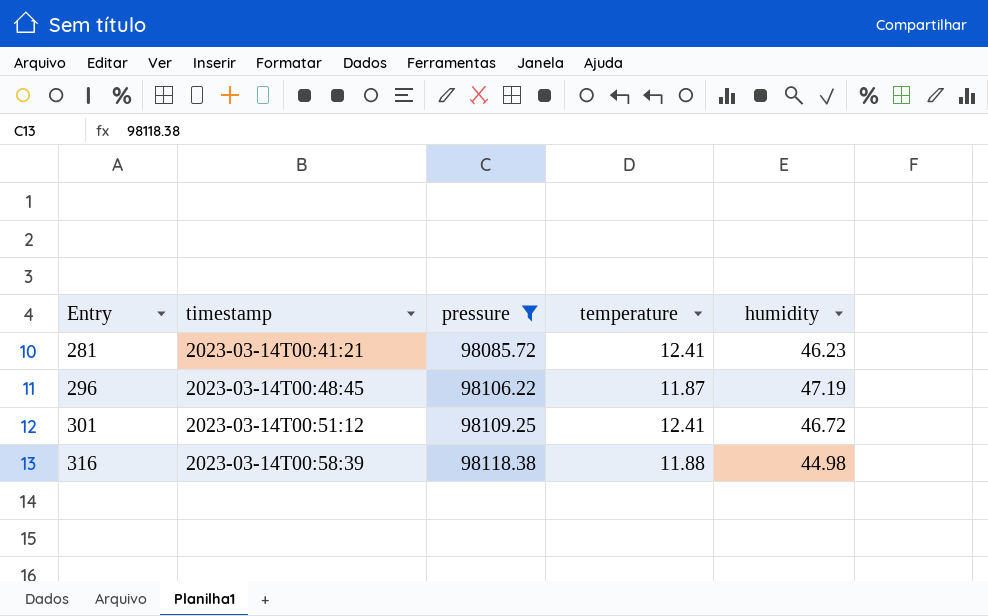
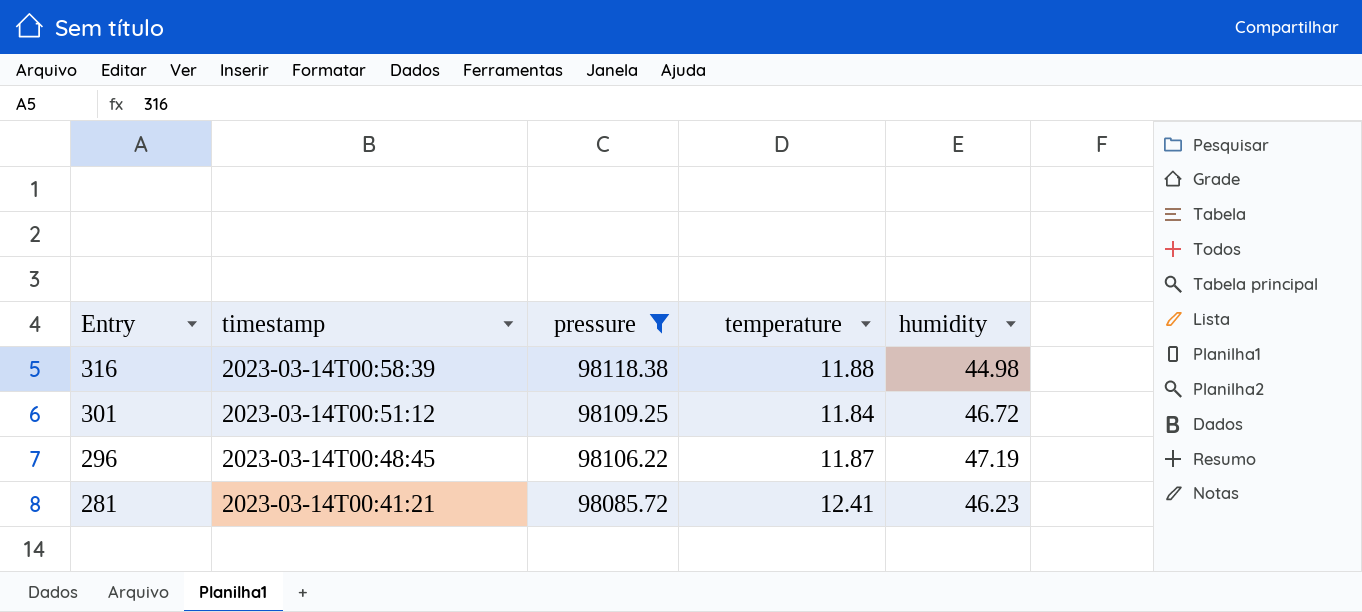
row order: Entry ascending -> Entry descending
301 | temperature: 12.41 -> 11.84

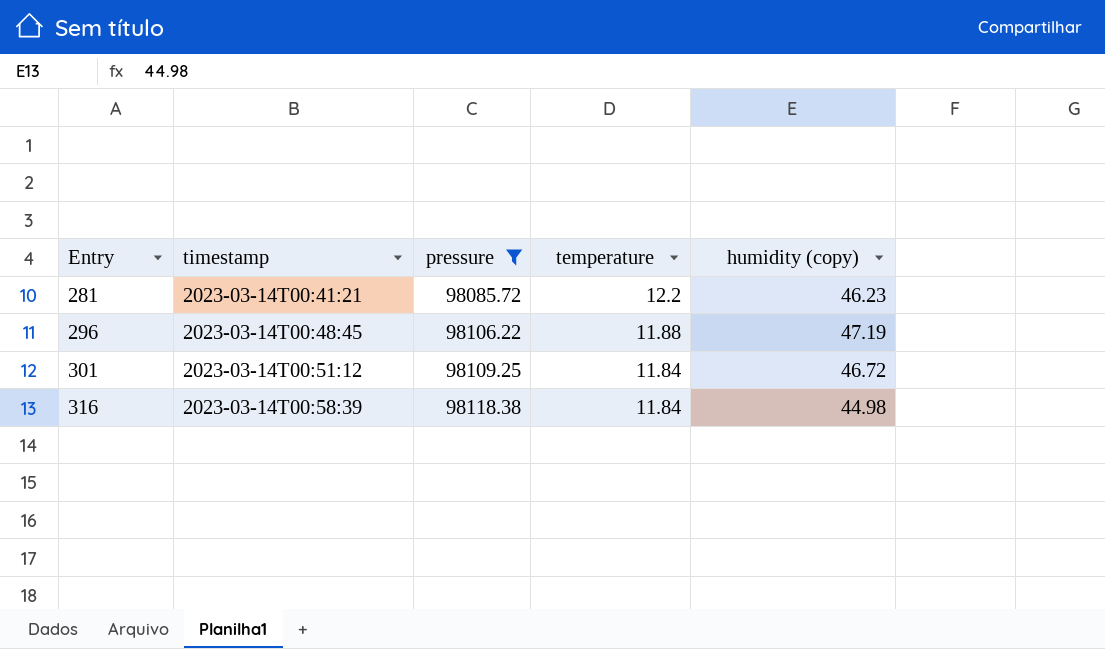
row order: Entry descending -> Entry ascending
column name: humidity -> humidity (copy)
281 | temperature: 12.41 -> 12.2
296 | temperature: 11.87 -> 11.88
316 | temperature: 11.88 -> 11.84

